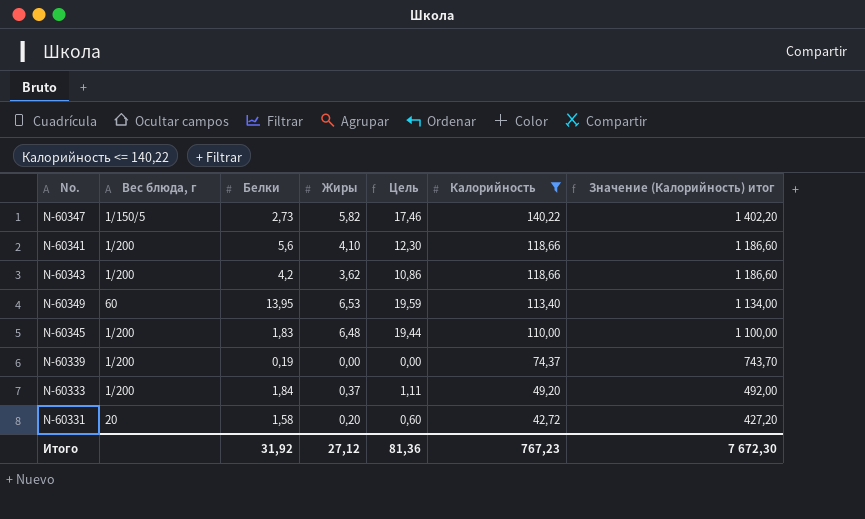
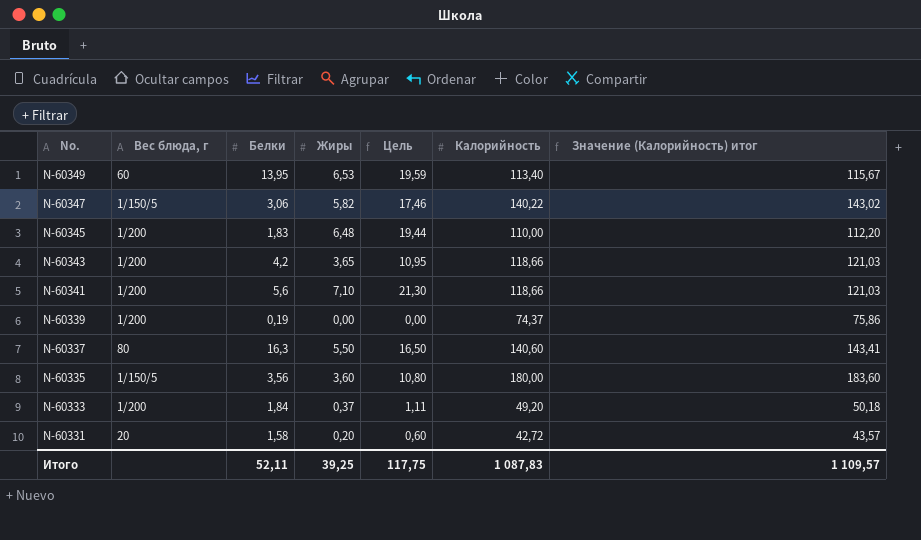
filter: Калорийность <= 140,22 -> none
row order: Калорийность descending -> No. descending
column Значение (Калорийность) итог | formula: [Калорийность] * 10 -> [Калорийность] * 1,02
N-60347 | Белки: 2,73 -> 3,06
N-60343 | Жиры: 3,62 -> 3,65
N-60343 | Цель: 10,86 -> 10,95
N-60341 | Жиры: 4,10 -> 7,10
N-60341 | Цель: 12,30 -> 21,30
Итого | Белки: 31,92 -> 52,11
Итого | Жиры: 27,12 -> 39,25
Итого | Цель: 81,36 -> 117,75
Итого | Калорийность: 767,23 -> 1 087,83
Итого | Значение (Калорийность) итог: 7 672,30 -> 1 109,57

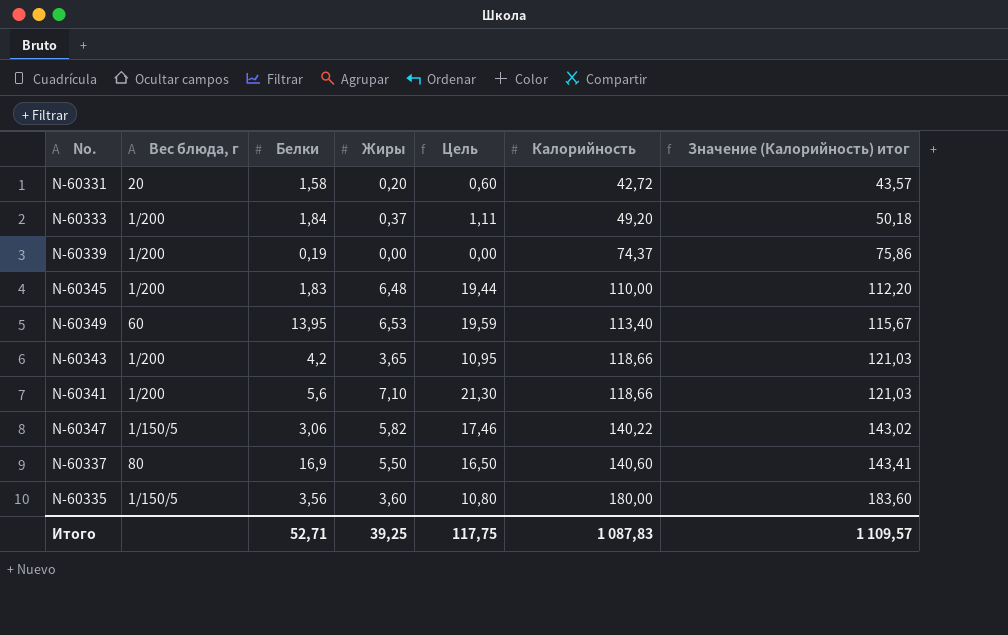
row order: No. descending -> Калорийность ascending
N-60337 | Белки: 16,3 -> 16,9
Итого | Белки: 52,11 -> 52,71

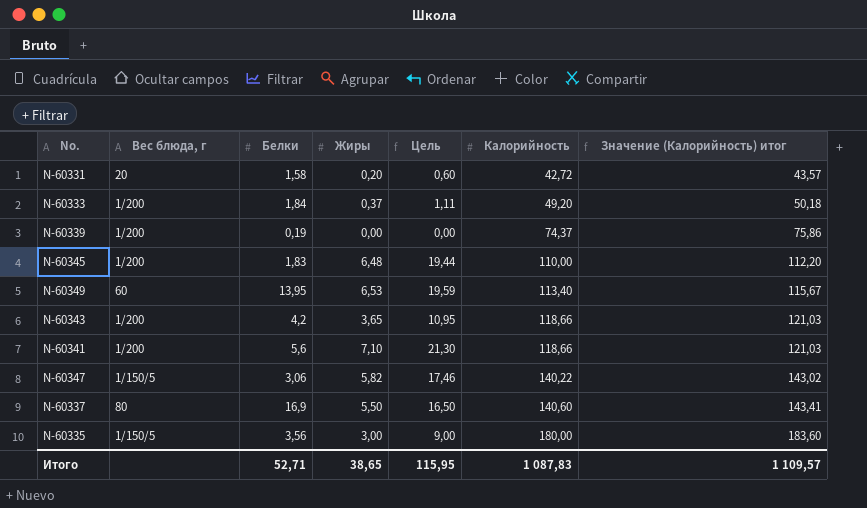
N-60335 | Жиры: 3,60 -> 3,00
N-60335 | Цель: 10,80 -> 9,00
Итого | Жиры: 39,25 -> 38,65
Итого | Цель: 117,75 -> 115,95

